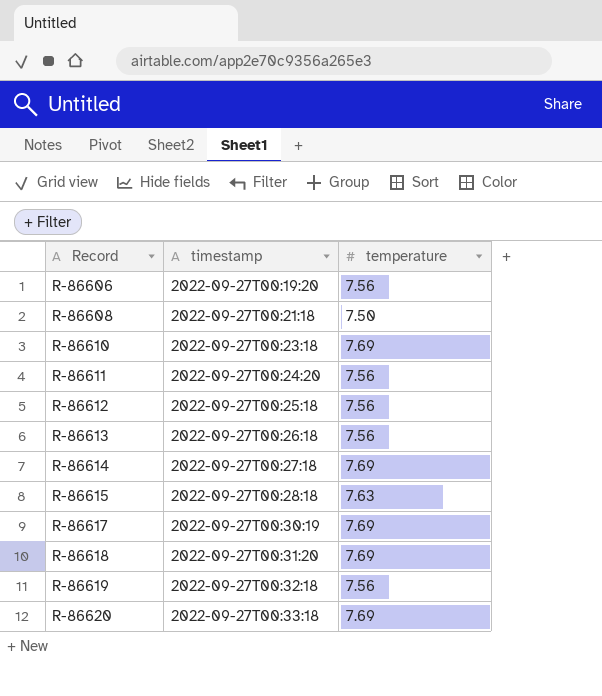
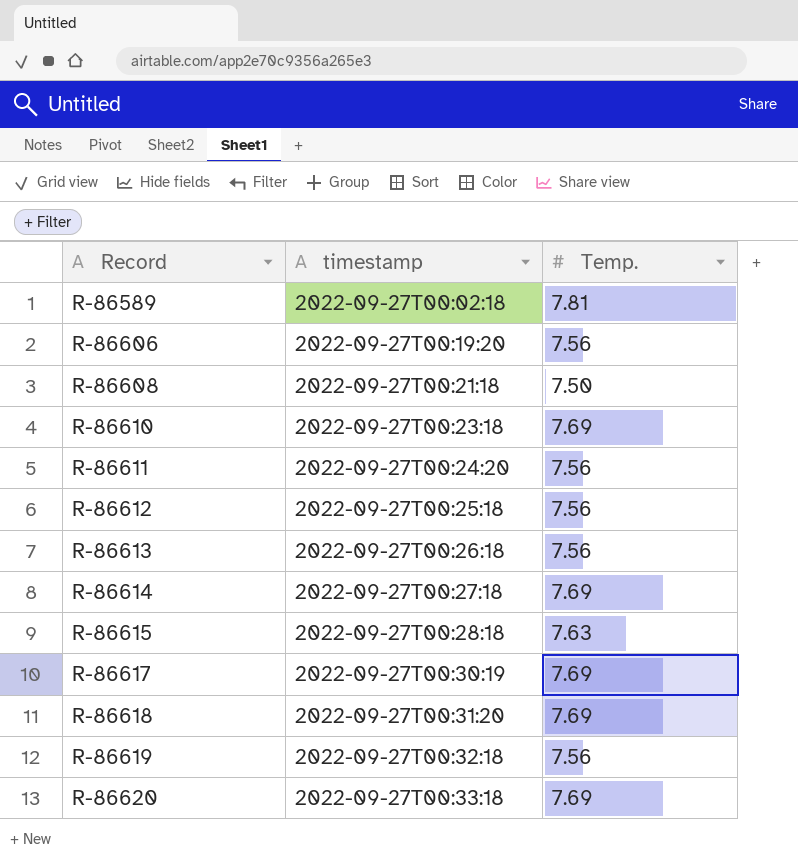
column name: temperature -> Temp.
row R-86589: none -> 2022-09-27T00:02:18 | 7.81

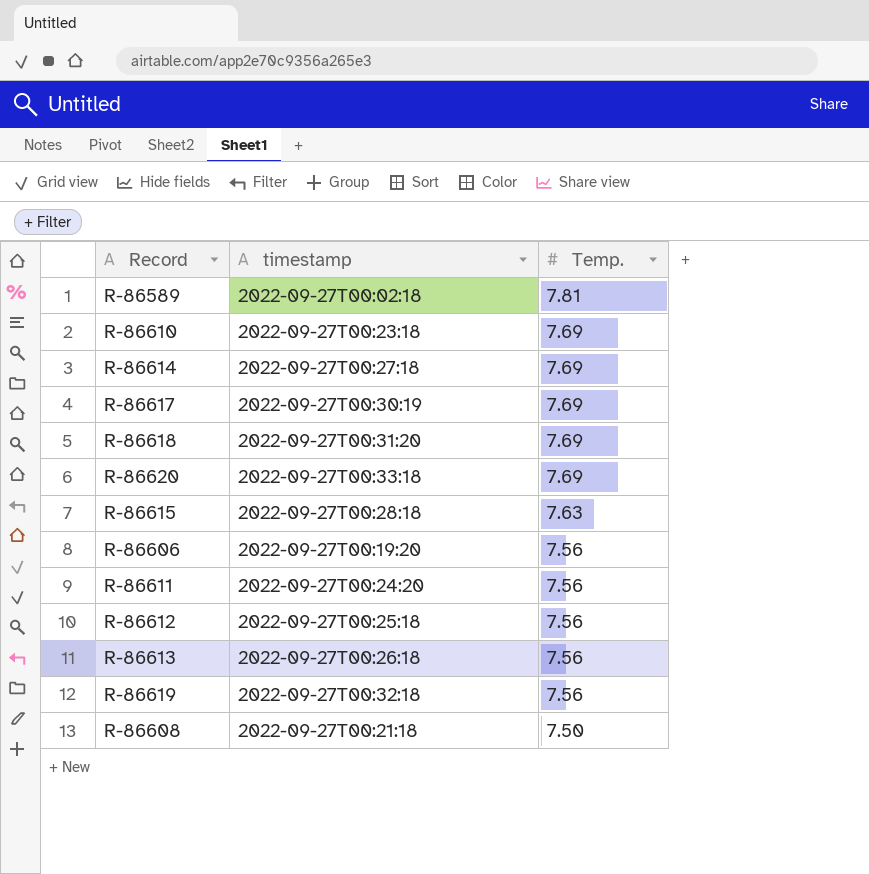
row order: Record ascending -> Temp. descending

